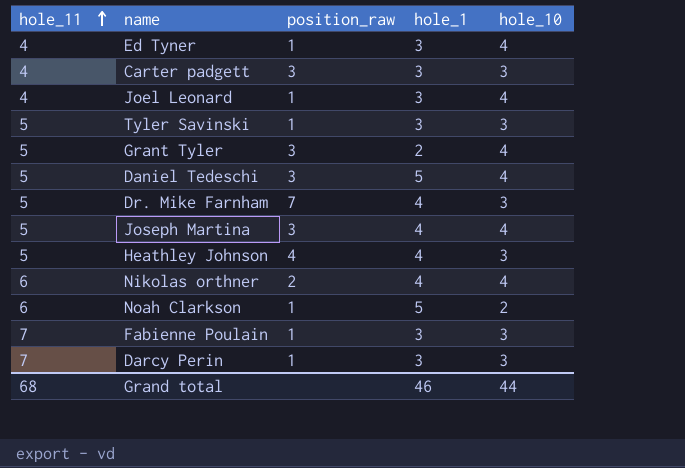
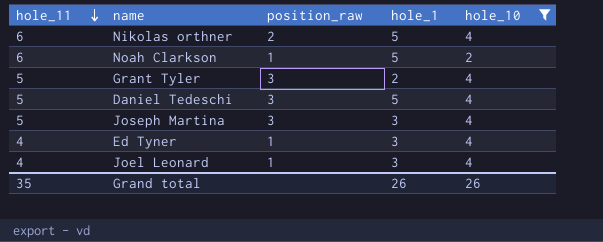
filter: none -> hole_10 != 3
row order: hole_11 ascending -> hole_11 descending
Nikolas orthner | hole_1: 4 -> 5
Joseph Martina | hole_1: 4 -> 3
Grand total | hole_11: 68 -> 35
Grand total | hole_1: 46 -> 26
Grand total | hole_10: 44 -> 26

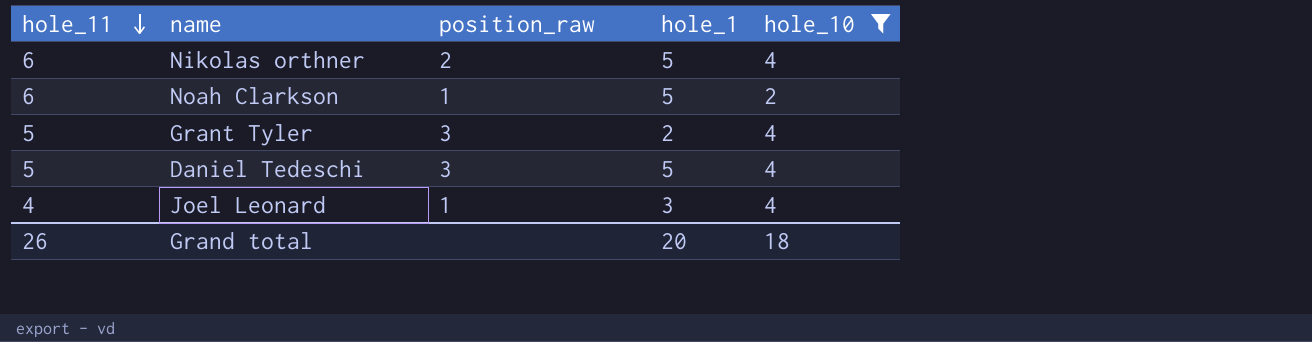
row Joseph Martina: 5 | 3 | 3 | 4 -> none
row Ed Tyner: 4 | 1 | 3 | 4 -> none
Grand total | hole_11: 35 -> 26
Grand total | hole_1: 26 -> 20
Grand total | hole_10: 26 -> 18

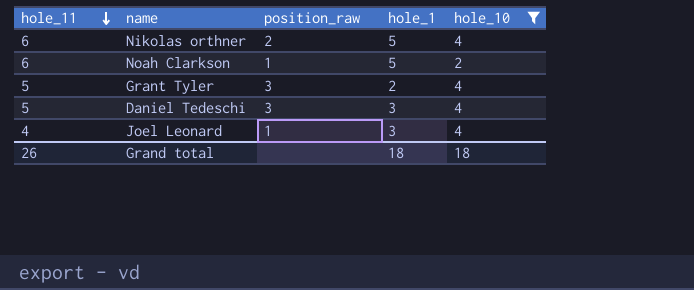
Daniel Tedeschi | hole_1: 5 -> 3
Grand total | hole_1: 20 -> 18

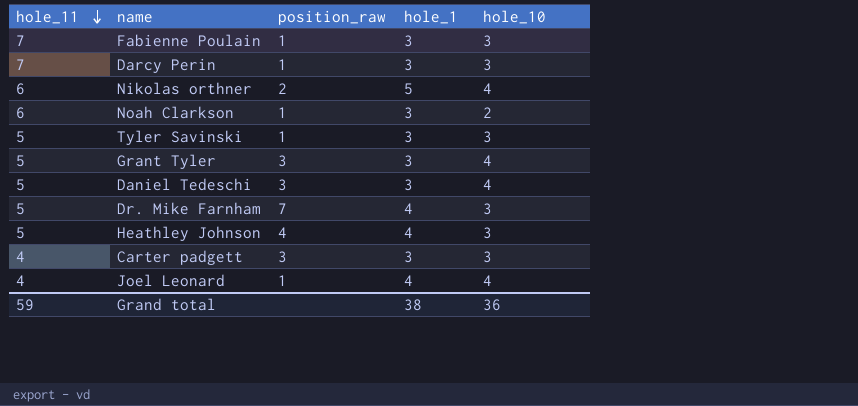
filter: hole_10 != 3 -> none
Noah Clarkson | hole_1: 5 -> 3
Grant Tyler | hole_1: 2 -> 3
Joel Leonard | hole_1: 3 -> 4
Grand total | hole_11: 26 -> 59
Grand total | hole_1: 18 -> 38
Grand total | hole_10: 18 -> 36

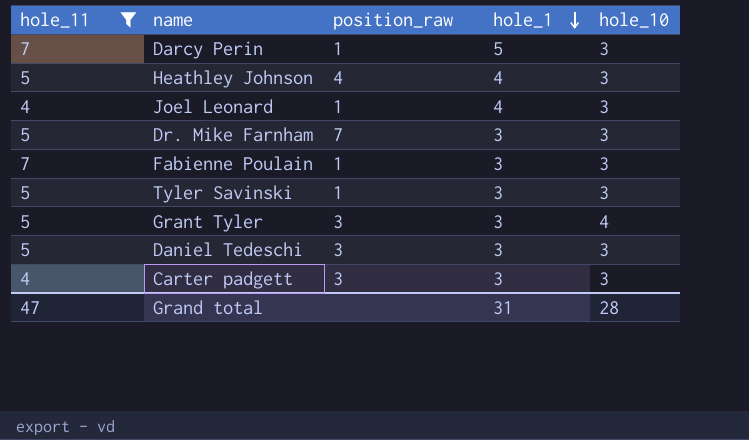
filter: none -> hole_11 != 6
row order: hole_11 descending -> hole_1 descending
Darcy Perin | hole_1: 3 -> 5
Joel Leonard | hole_10: 4 -> 3
Dr. Mike Farnham | hole_1: 4 -> 3
Daniel Tedeschi | hole_10: 4 -> 3
Grand total | hole_11: 59 -> 47
Grand total | hole_1: 38 -> 31
Grand total | hole_10: 36 -> 28

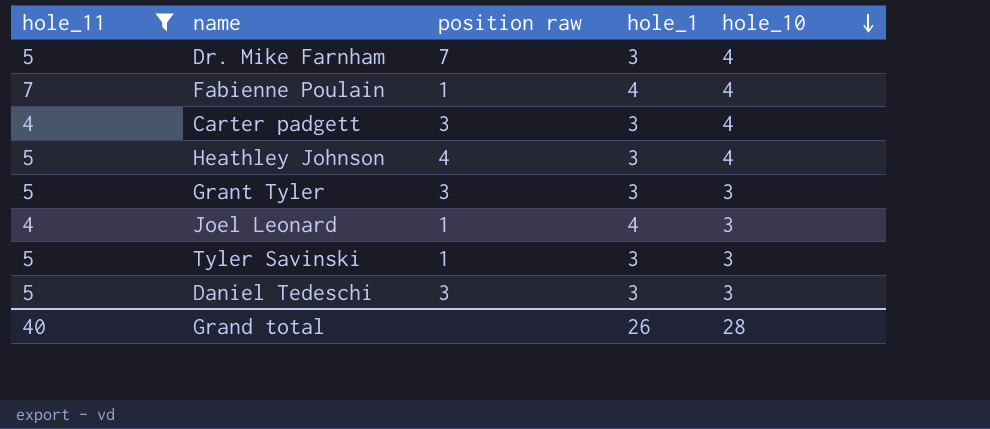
row order: hole_1 descending -> hole_10 descending
column name: position_raw -> position raw
row Darcy Perin: 7 | 1 | 5 | 3 -> none
Dr. Mike Farnham | hole_10: 3 -> 4
Fabienne Poulain | hole_1: 3 -> 4
Fabienne Poulain | hole_10: 3 -> 4
Carter padgett | hole_10: 3 -> 4
Heathley Johnson | hole_1: 4 -> 3
Heathley Johnson | hole_10: 3 -> 4
Grant Tyler | hole_10: 4 -> 3
Grand total | hole_11: 47 -> 40
Grand total | hole_1: 31 -> 26

